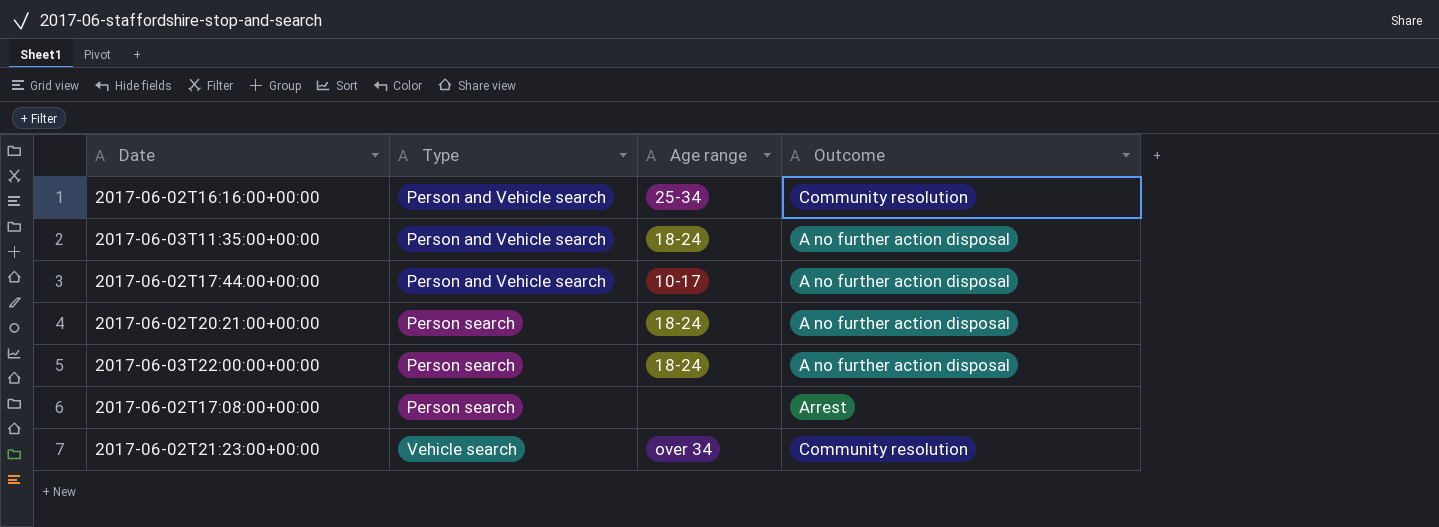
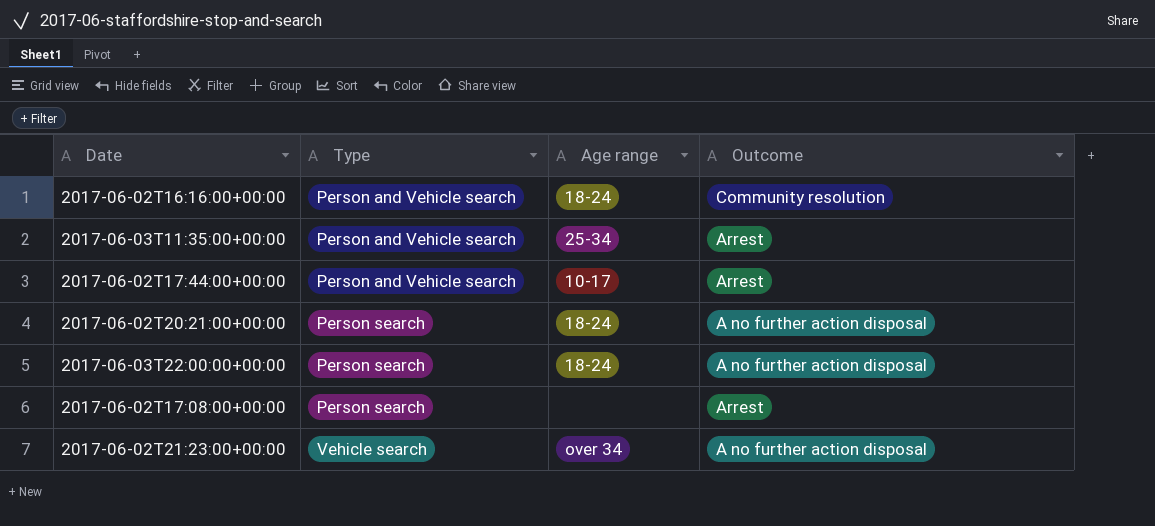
2017-06-02T16:16:00+00:00 | Age range: 25-34 -> 18-24
2017-06-03T11:35:00+00:00 | Age range: 18-24 -> 25-34
2017-06-03T11:35:00+00:00 | Outcome: A no further action disposal -> Arrest
2017-06-02T17:44:00+00:00 | Outcome: A no further action disposal -> Arrest
2017-06-02T21:23:00+00:00 | Outcome: Community resolution -> A no further action disposal

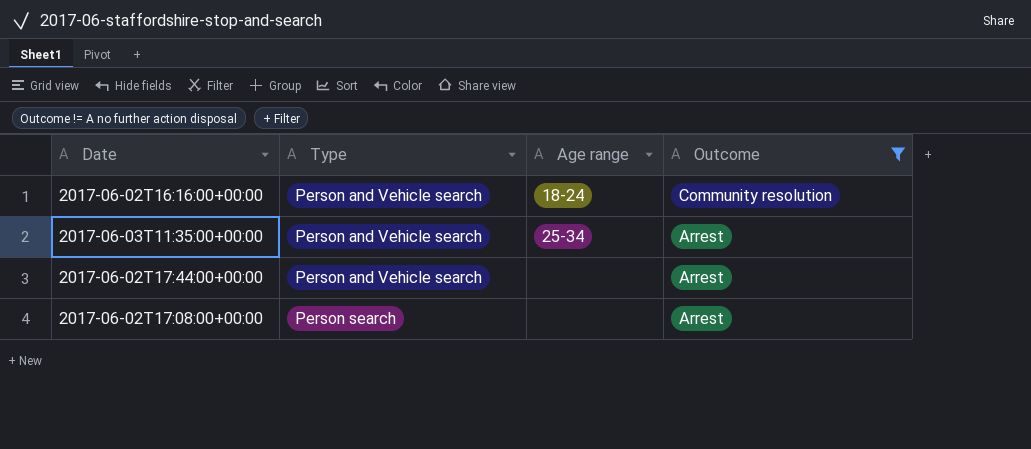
filter: none -> Outcome != A no further action disposal
2017-06-02T17:44:00+00:00 | Age range: 10-17 -> none

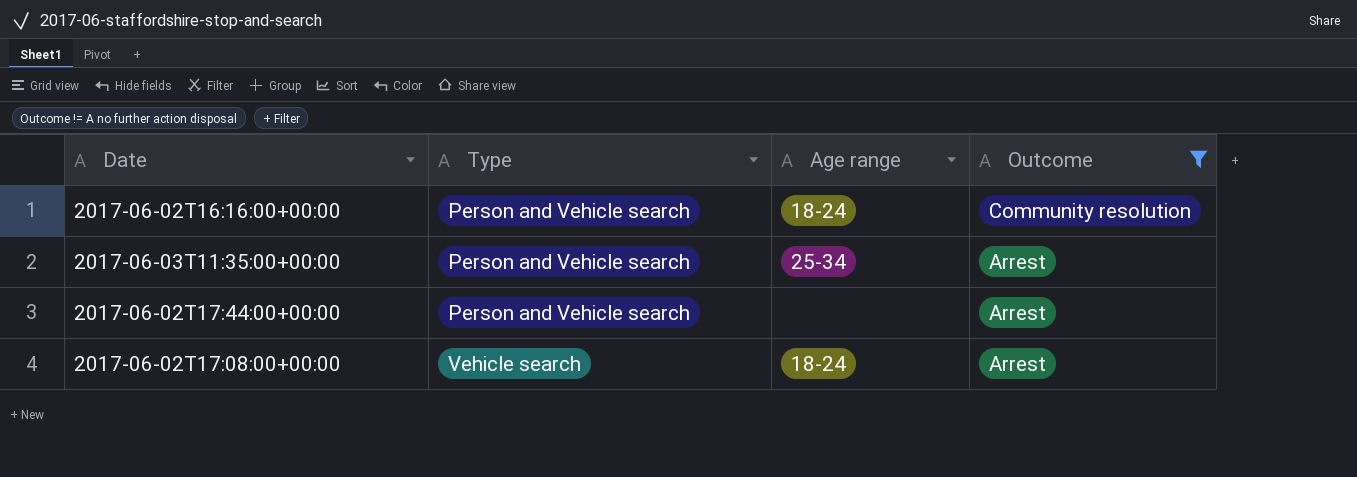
2017-06-02T17:08:00+00:00 | Type: Person search -> Vehicle search
2017-06-02T17:08:00+00:00 | Age range: none -> 18-24

